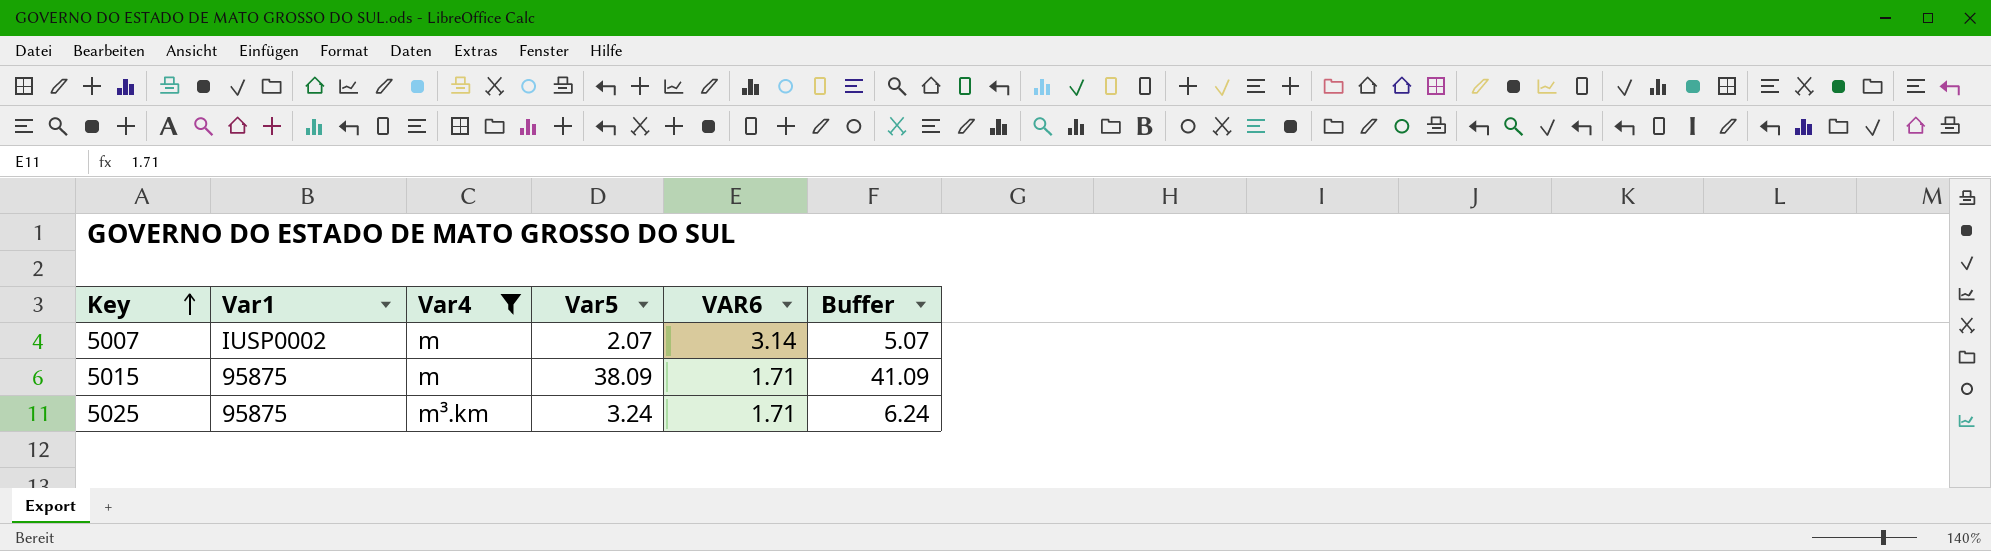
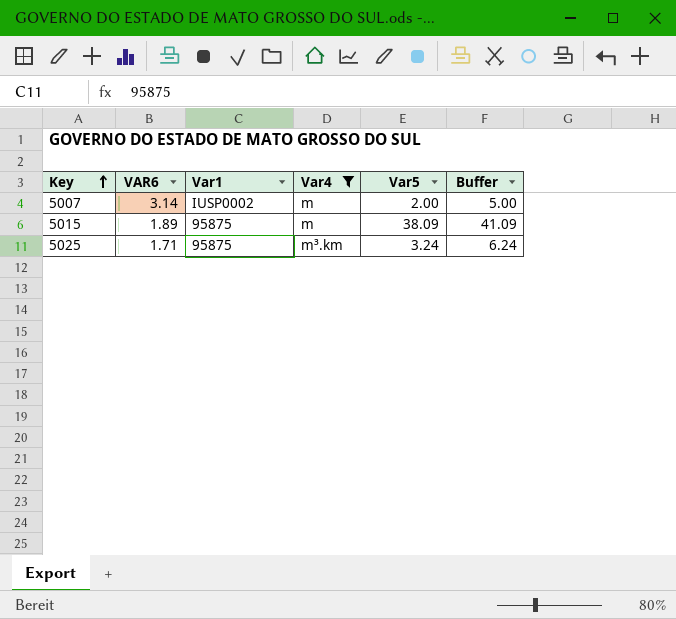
column VAR6 | position: 5 -> 2
5007 | Var5: 2.07 -> 2.00
5007 | Buffer: 5.07 -> 5.00
5015 | VAR6: 1.71 -> 1.89

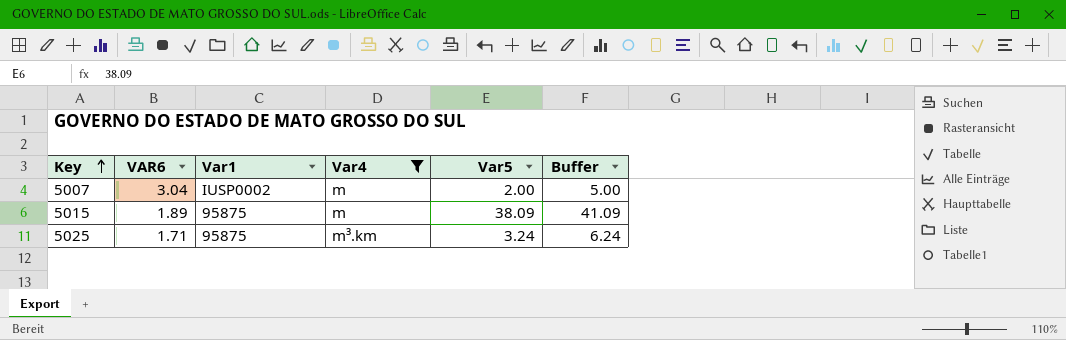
5007 | VAR6: 3.14 -> 3.04

